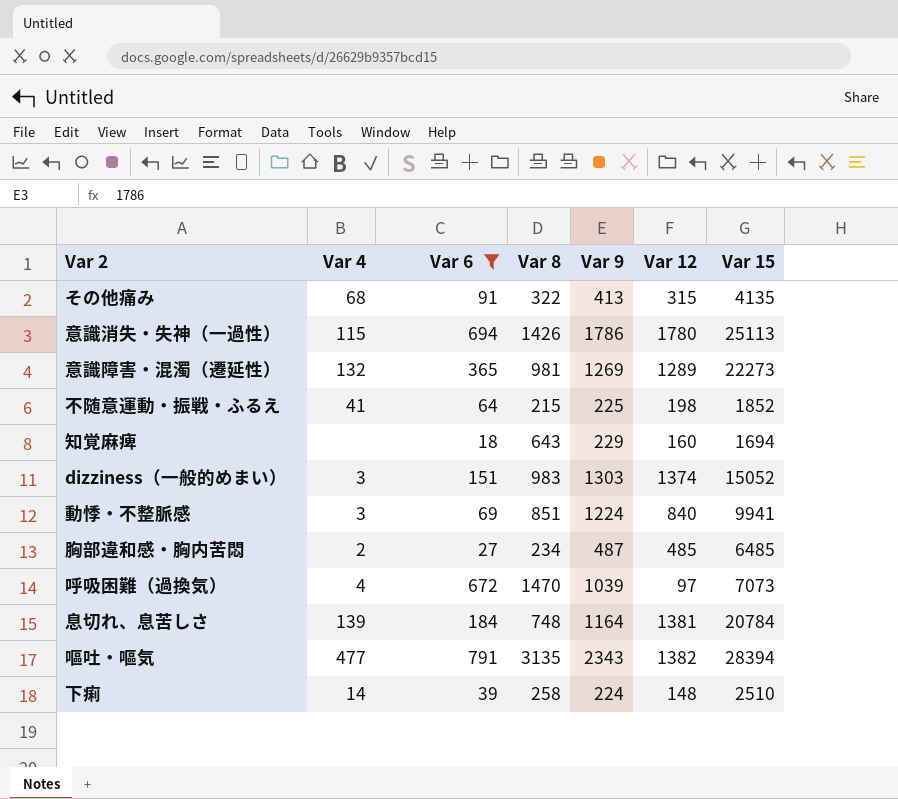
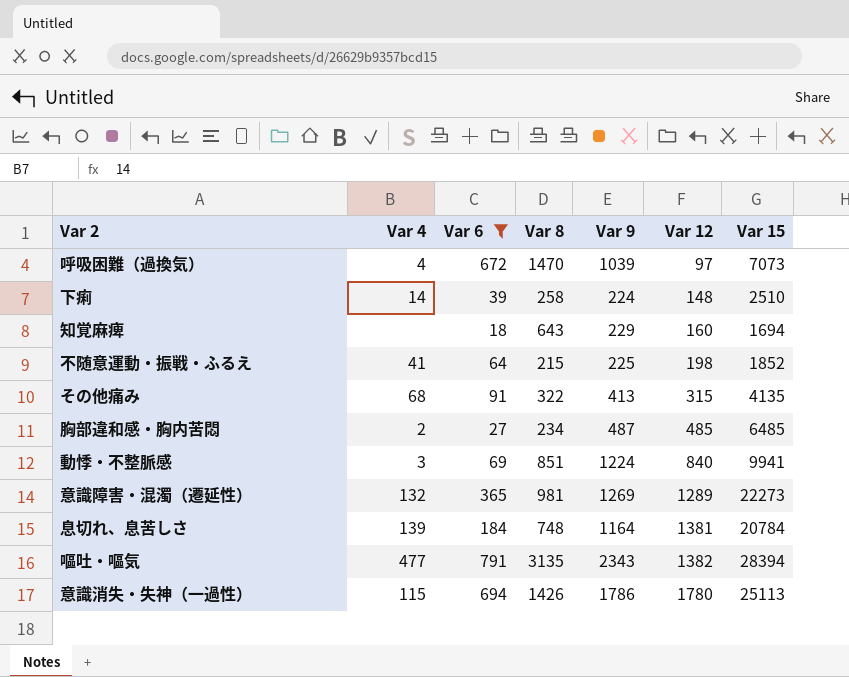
row order: none -> Var 12 ascending
row dizziness（一般的めまい）: 3 | 151 | 983 | 1303 | 1374 | 15052 -> none

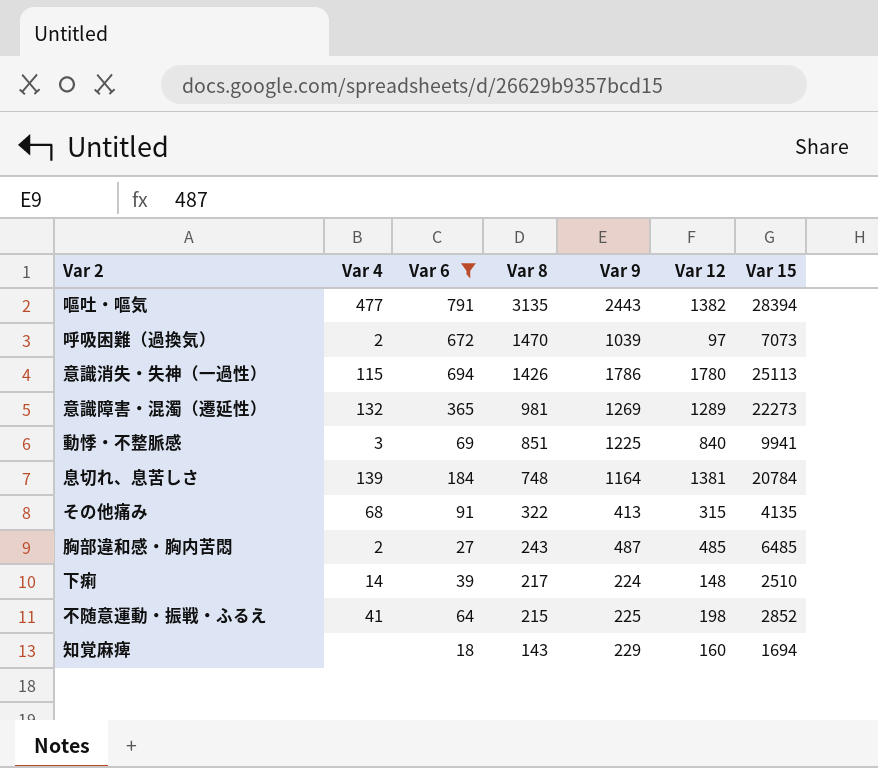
row order: Var 12 ascending -> Var 8 descending
嘔吐・嘔気 | Var 9: 2343 -> 2443
呼吸困難（過換気） | Var 4: 4 -> 2
動悸・不整脈感 | Var 9: 1224 -> 1225
胸部違和感・胸内苦悶 | Var 8: 234 -> 243
下痢 | Var 8: 258 -> 217
不随意運動・振戦・ふるえ | Var 15: 1852 -> 2852
知覚麻痺 | Var 8: 643 -> 143

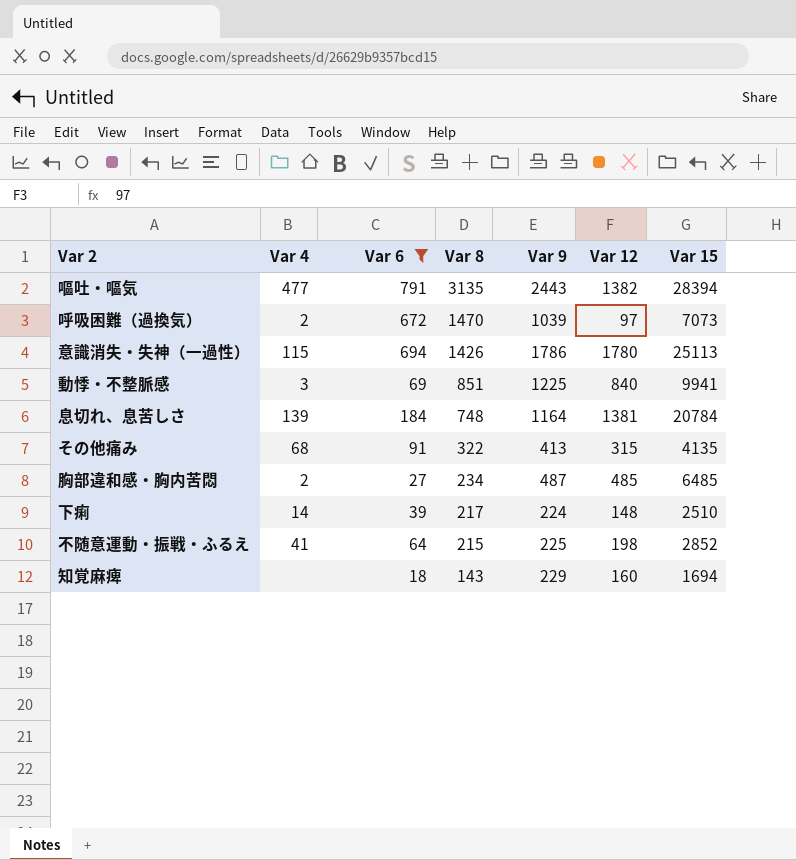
row 意識障害・混濁（遷延性）: 132 | 365 | 981 | 1269 | 1289 | 22273 -> none
胸部違和感・胸内苦悶 | Var 8: 243 -> 234

